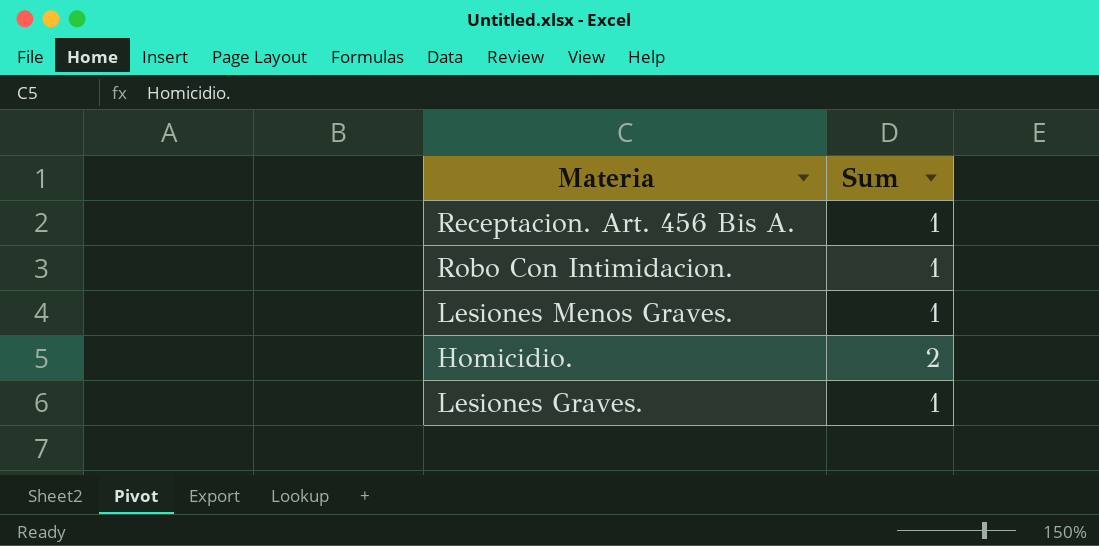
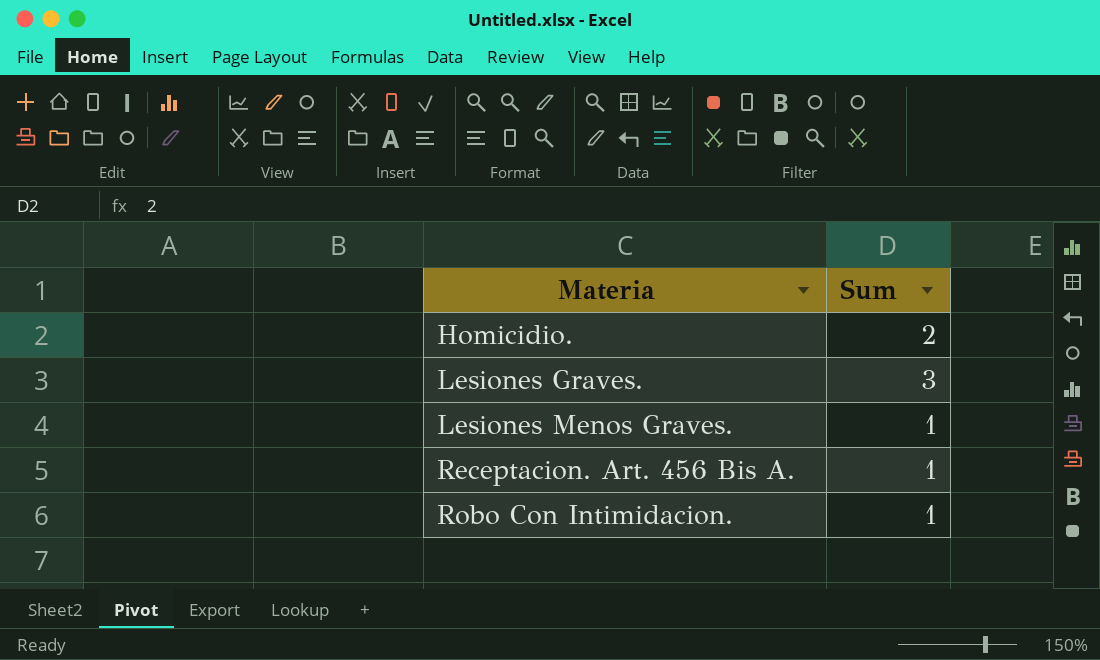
row order: none -> Materia ascending
Lesiones Graves. | Sum: 1 -> 3

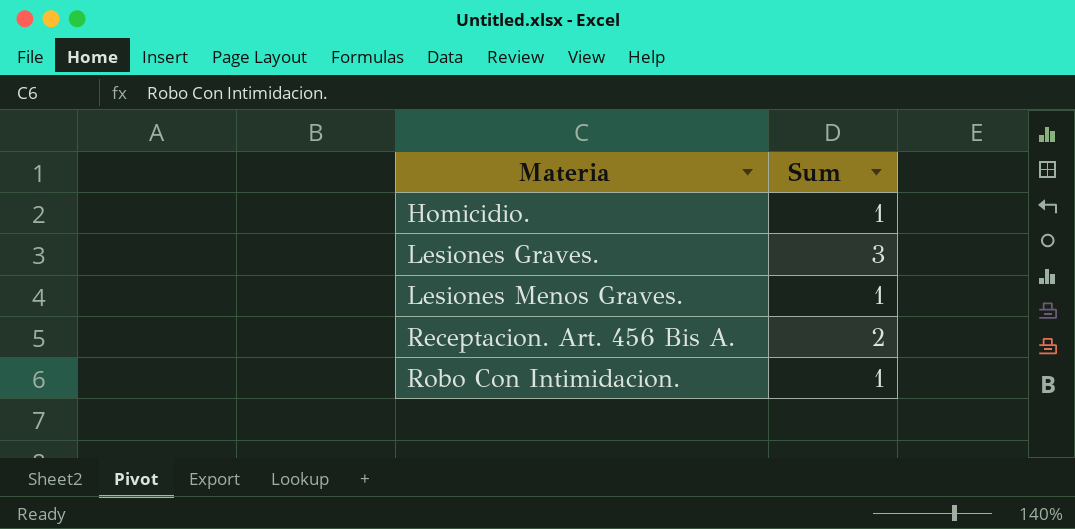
Homicidio. | Sum: 2 -> 1
Receptacion. Art. 456 Bis A. | Sum: 1 -> 2

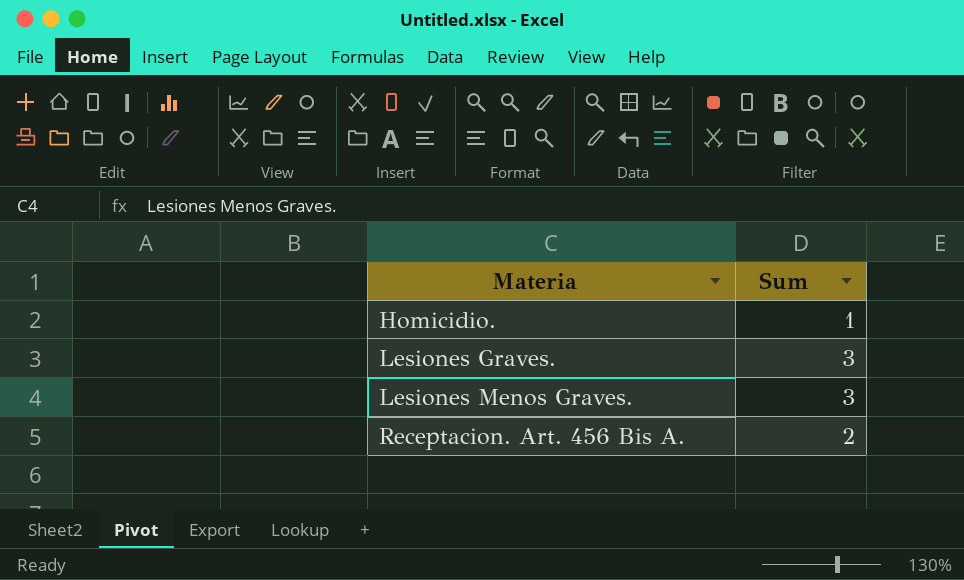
row Robo Con Intimidacion.: 1 -> none
Lesiones Menos Graves. | Sum: 1 -> 3

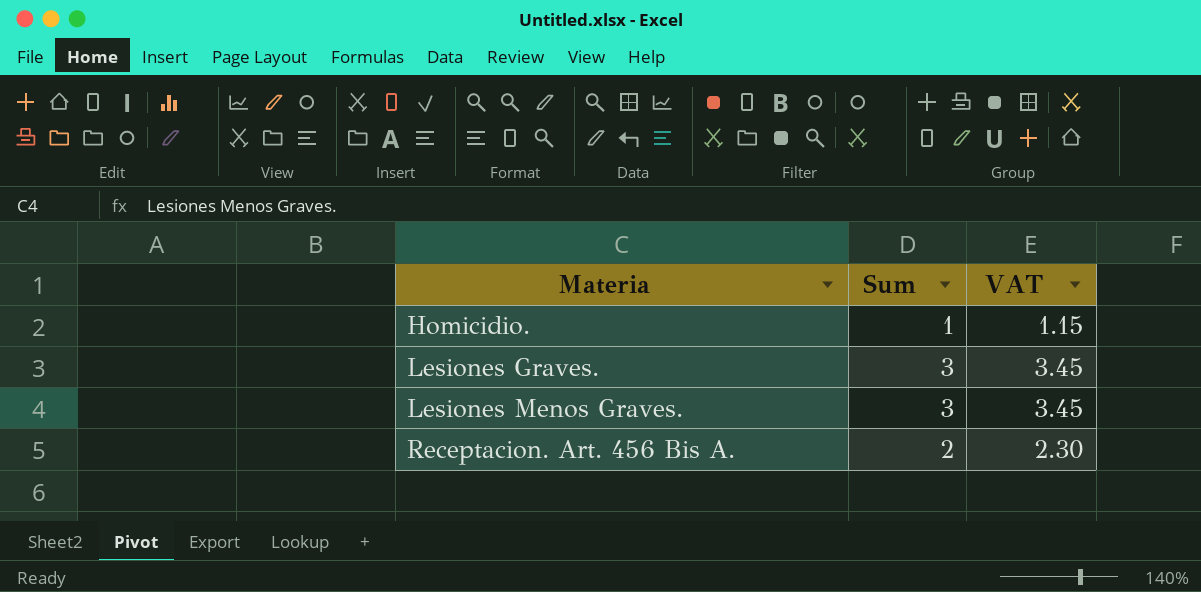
column VAT | formula: none -> [Sum] * 1.15

